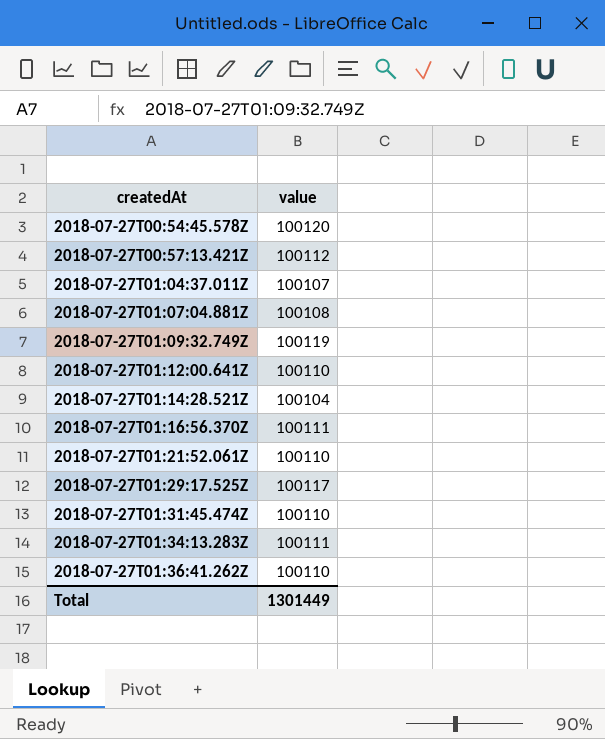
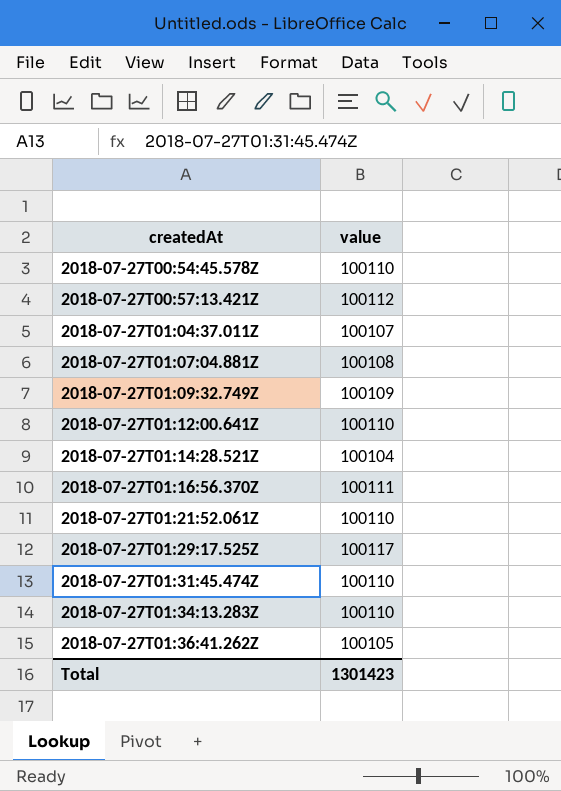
2018-07-27T00:54:45.578Z | value: 100120 -> 100110
2018-07-27T01:09:32.749Z | value: 100119 -> 100109
2018-07-27T01:34:13.283Z | value: 100111 -> 100110
2018-07-27T01:36:41.262Z | value: 100110 -> 100105
Total | value: 1301449 -> 1301423

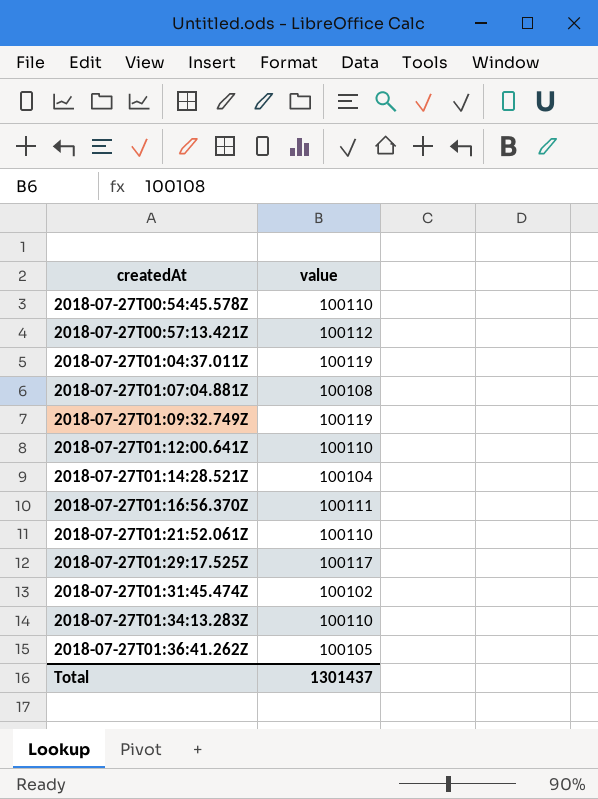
2018-07-27T01:04:37.011Z | value: 100107 -> 100119
2018-07-27T01:09:32.749Z | value: 100109 -> 100119
2018-07-27T01:31:45.474Z | value: 100110 -> 100102
Total | value: 1301423 -> 1301437

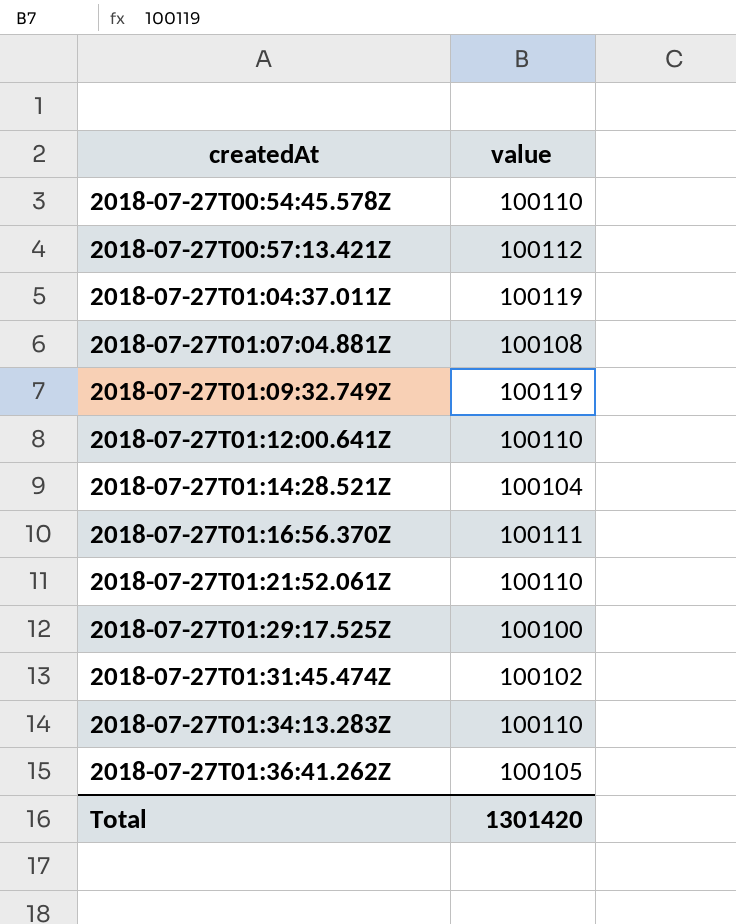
2018-07-27T01:29:17.525Z | value: 100117 -> 100100
Total | value: 1301437 -> 1301420

